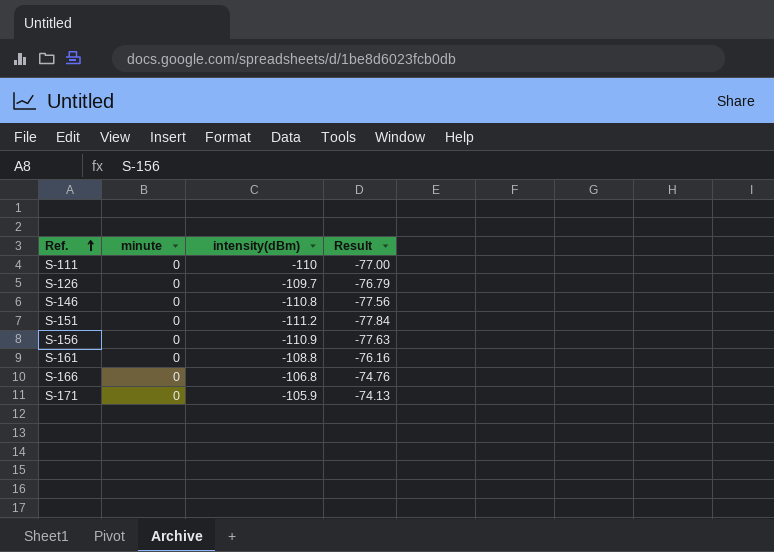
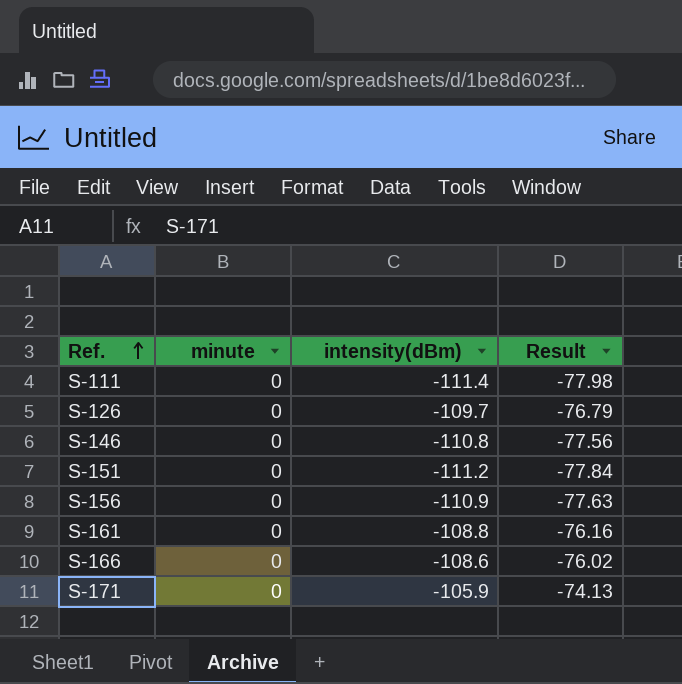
S-111 | intensity(dBm): -110 -> -111.4
S-111 | Result: -77.00 -> -77.98
S-166 | intensity(dBm): -106.8 -> -108.6
S-166 | Result: -74.76 -> -76.02

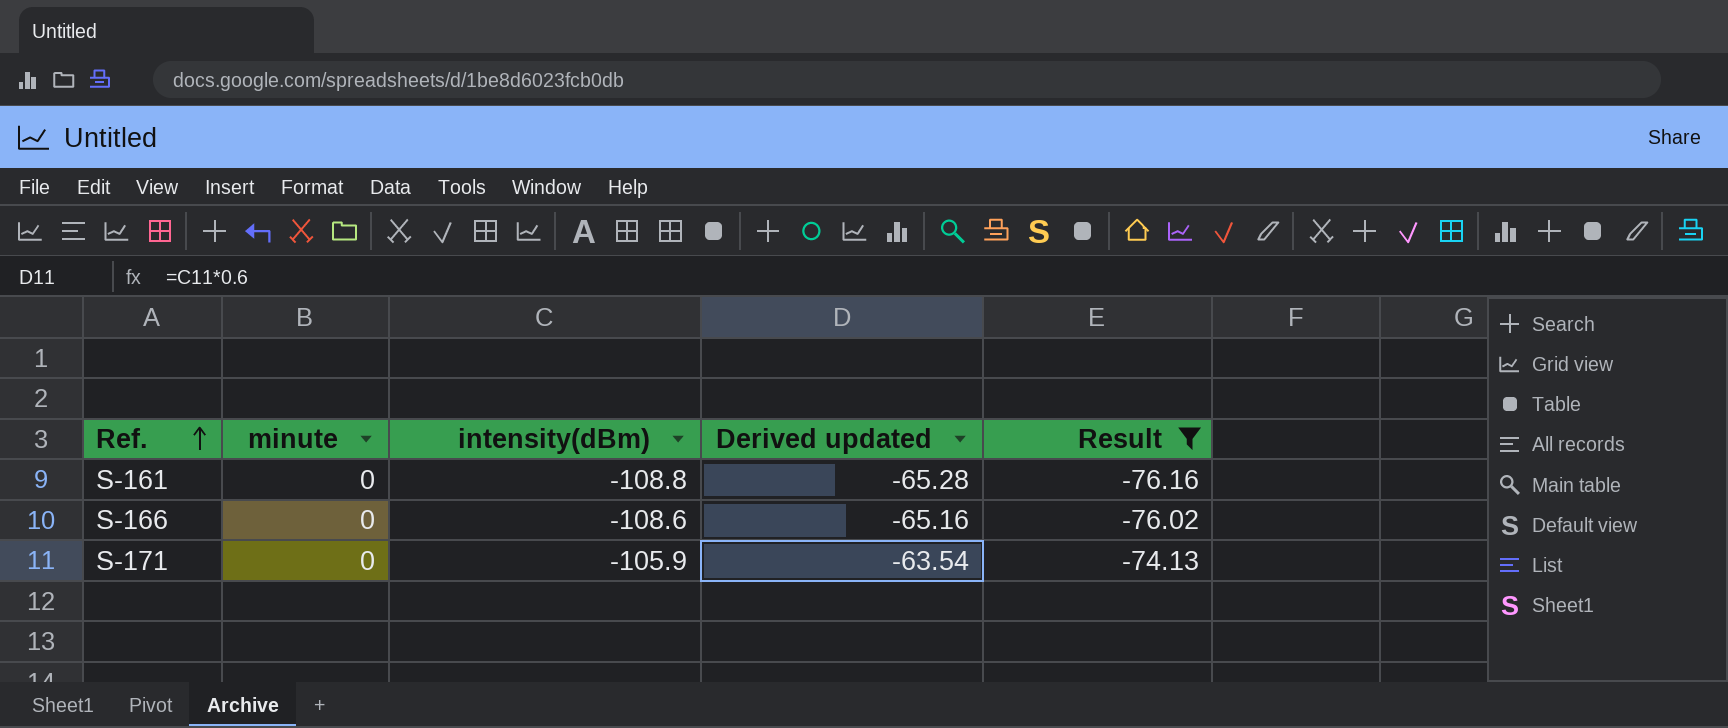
filter: none -> Result >= -76.16
column Derived updated | formula: none -> [intensity(dBm)] * 0.6

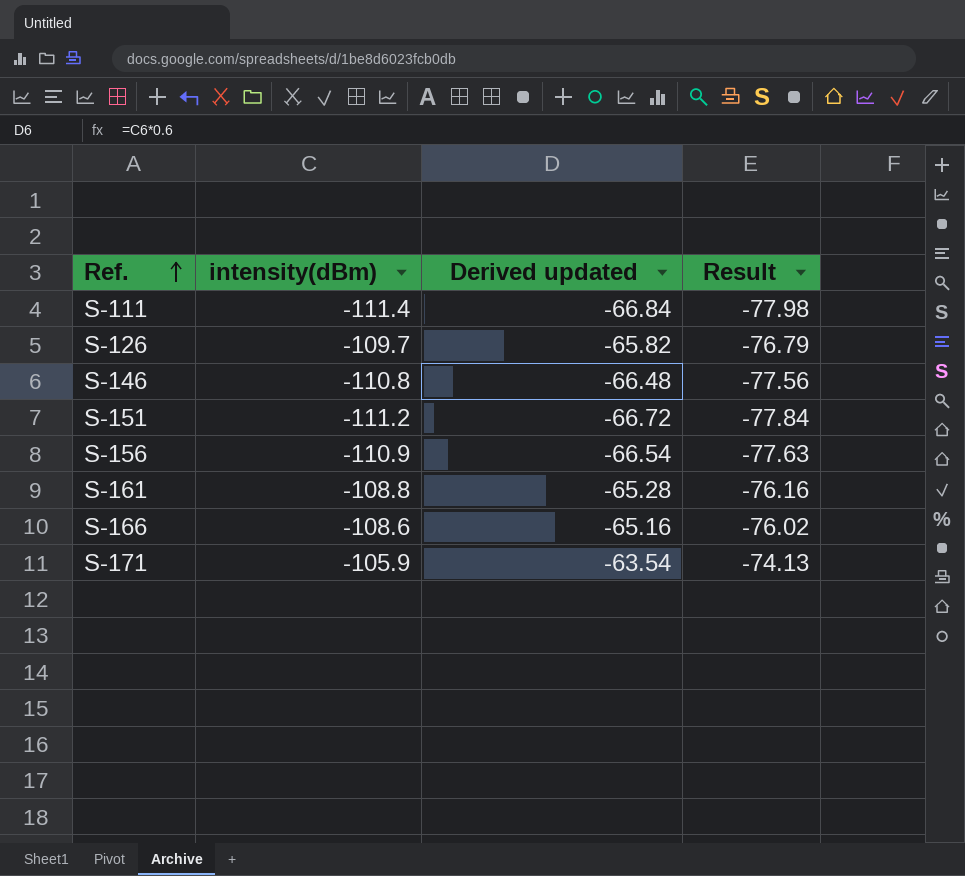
filter: Result >= -76.16 -> none
column minute | position: 2 -> none

